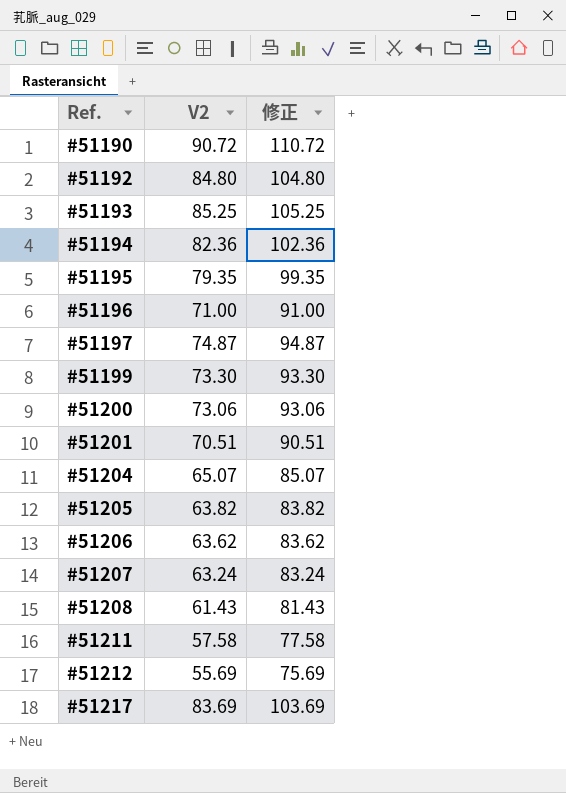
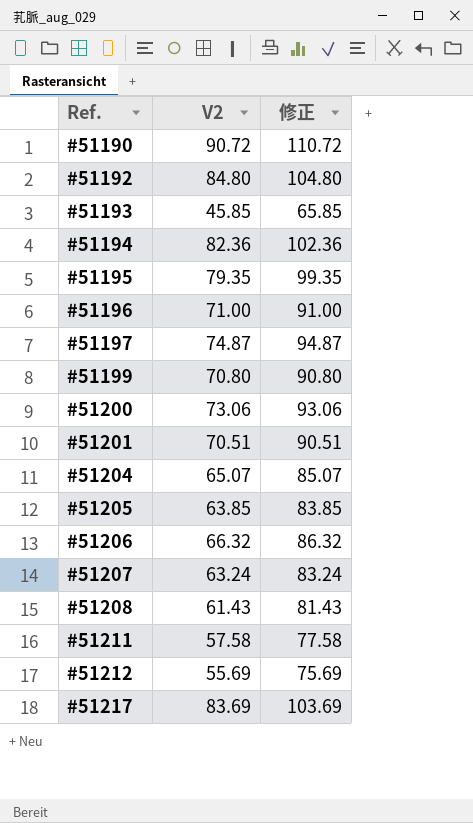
#51193 | V2: 85.25 -> 45.85
#51193 | 修正: 105.25 -> 65.85
#51199 | V2: 73.30 -> 70.80
#51199 | 修正: 93.30 -> 90.80
#51205 | V2: 63.82 -> 63.85
#51205 | 修正: 83.82 -> 83.85
#51206 | V2: 63.62 -> 66.32
#51206 | 修正: 83.62 -> 86.32

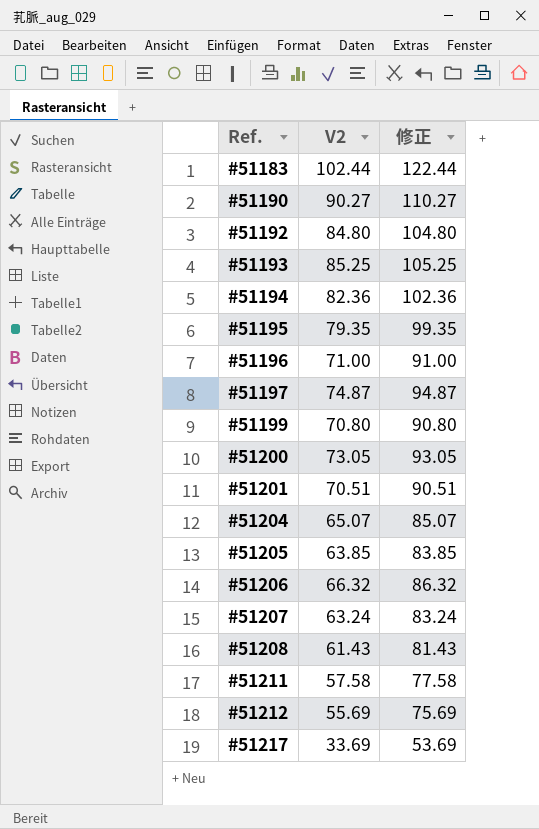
row #51183: none -> 102.44 | 122.44
#51190 | V2: 90.72 -> 90.27
#51190 | 修正: 110.72 -> 110.27
#51193 | V2: 45.85 -> 85.25
#51193 | 修正: 65.85 -> 105.25
#51200 | V2: 73.06 -> 73.05
#51200 | 修正: 93.06 -> 93.05
#51217 | V2: 83.69 -> 33.69
#51217 | 修正: 103.69 -> 53.69

